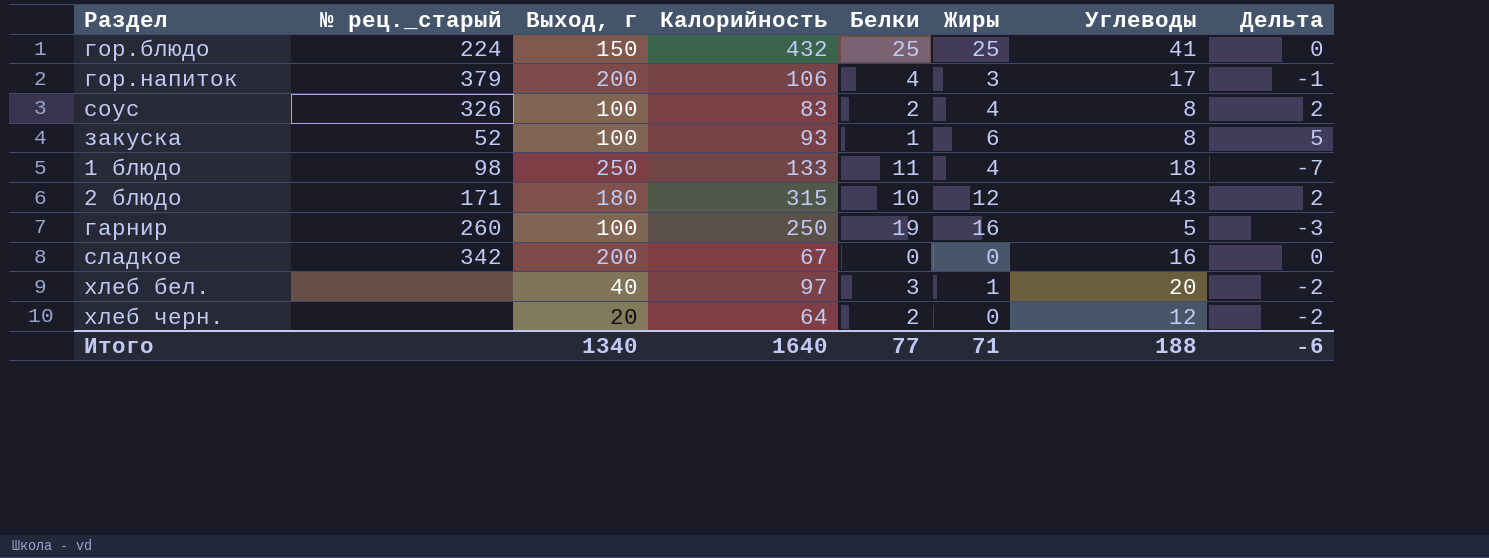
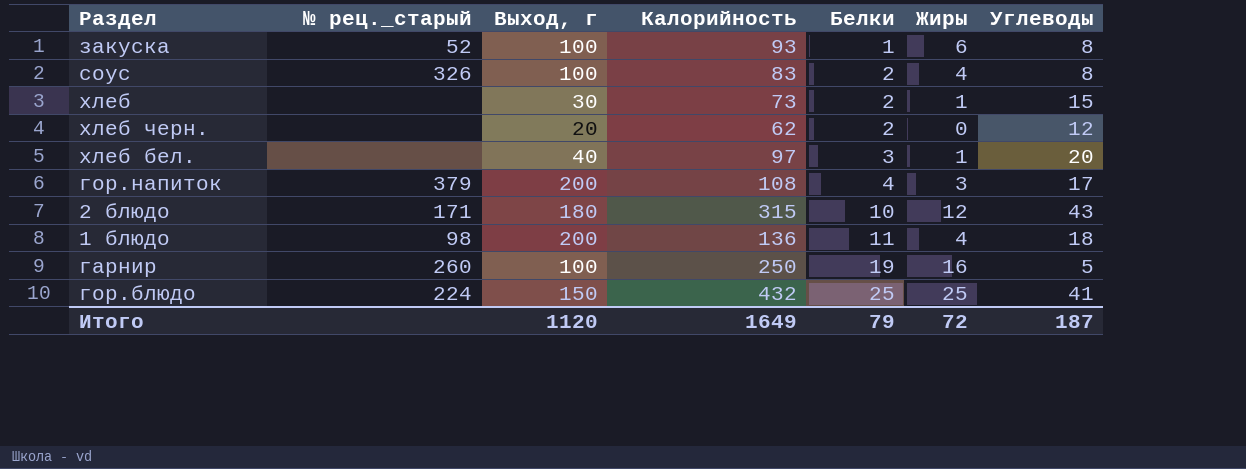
row order: none -> Белки ascending
column Дельта | formula: [Жиры] - [Белки] -> none
row сладкое: 342 | 200 | 67 | 0 | 0 | 16 | 0 -> none
row хлеб: none -> none | 30 | 73 | 2 | 1 | 15
хлеб черн. | Калорийность: 64 -> 62
гор.напиток | Калорийность: 106 -> 108
1 блюдо | Выход, г: 250 -> 200
1 блюдо | Калорийность: 133 -> 136
Итого | Выход, г: 1340 -> 1120
Итого | Калорийность: 1640 -> 1649
Итого | Белки: 77 -> 79
Итого | Жиры: 71 -> 72
Итого | Углеводы: 188 -> 187

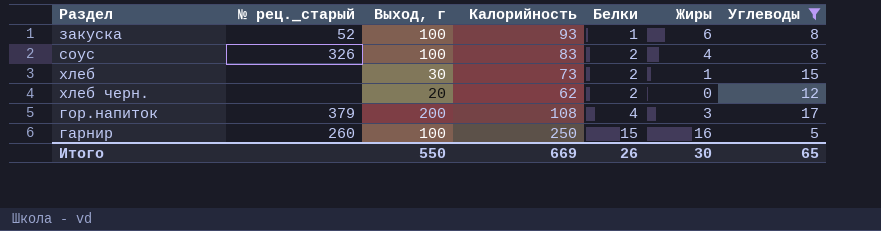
filter: none -> Углеводы <= 17
гарнир | Белки: 19 -> 15
Итого | Выход, г: 1120 -> 550
Итого | Калорийность: 1649 -> 669
Итого | Белки: 79 -> 26
Итого | Жиры: 72 -> 30
Итого | Углеводы: 187 -> 65

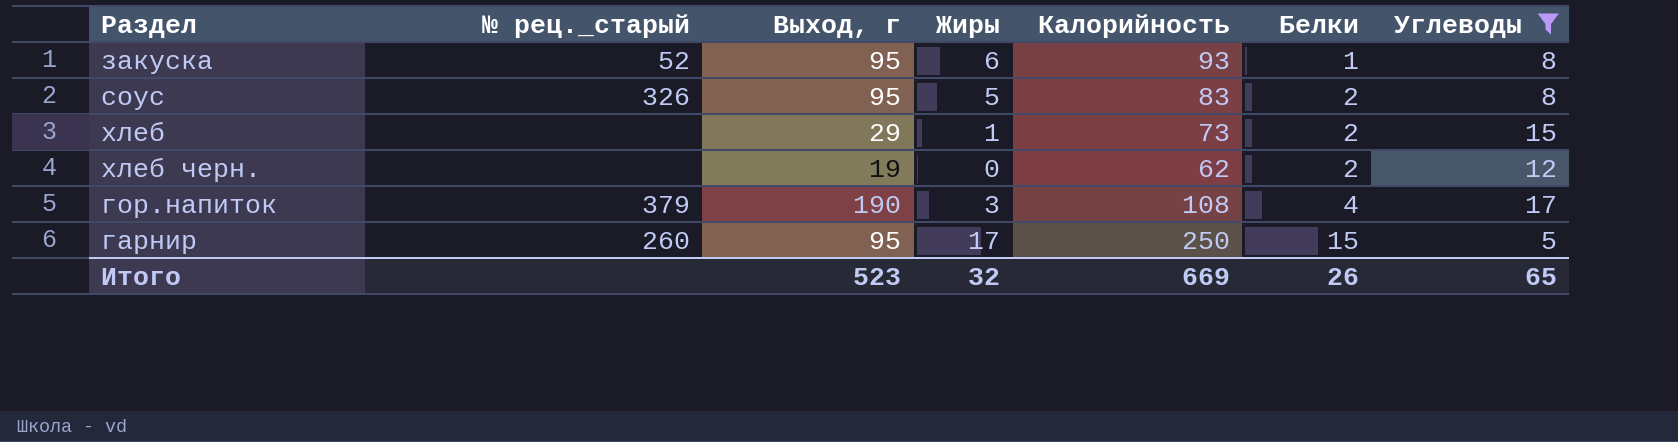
column Жиры | position: 6 -> 4
закуска | Выход, г: 100 -> 95
соус | Выход, г: 100 -> 95
соус | Жиры: 4 -> 5
хлеб | Выход, г: 30 -> 29
хлеб черн. | Выход, г: 20 -> 19
гор.напиток | Выход, г: 200 -> 190
гарнир | Выход, г: 100 -> 95
гарнир | Жиры: 16 -> 17
Итого | Выход, г: 550 -> 523
Итого | Жиры: 30 -> 32

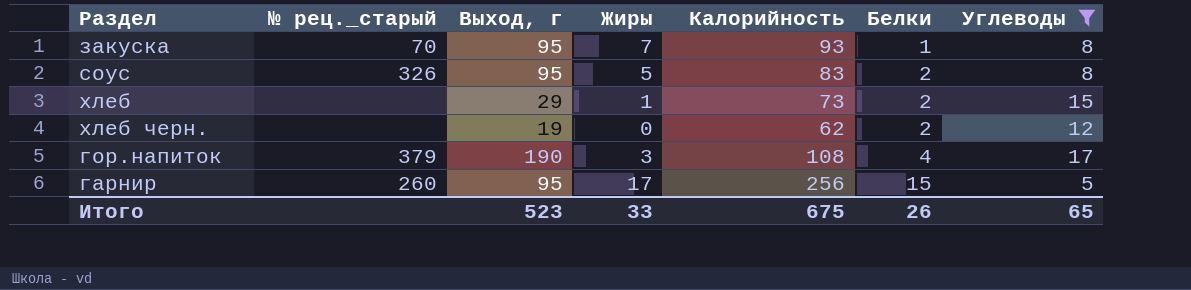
закуска | № рец._старый: 52 -> 70
закуска | Жиры: 6 -> 7
гарнир | Калорийность: 250 -> 256
Итого | Жиры: 32 -> 33
Итого | Калорийность: 669 -> 675

